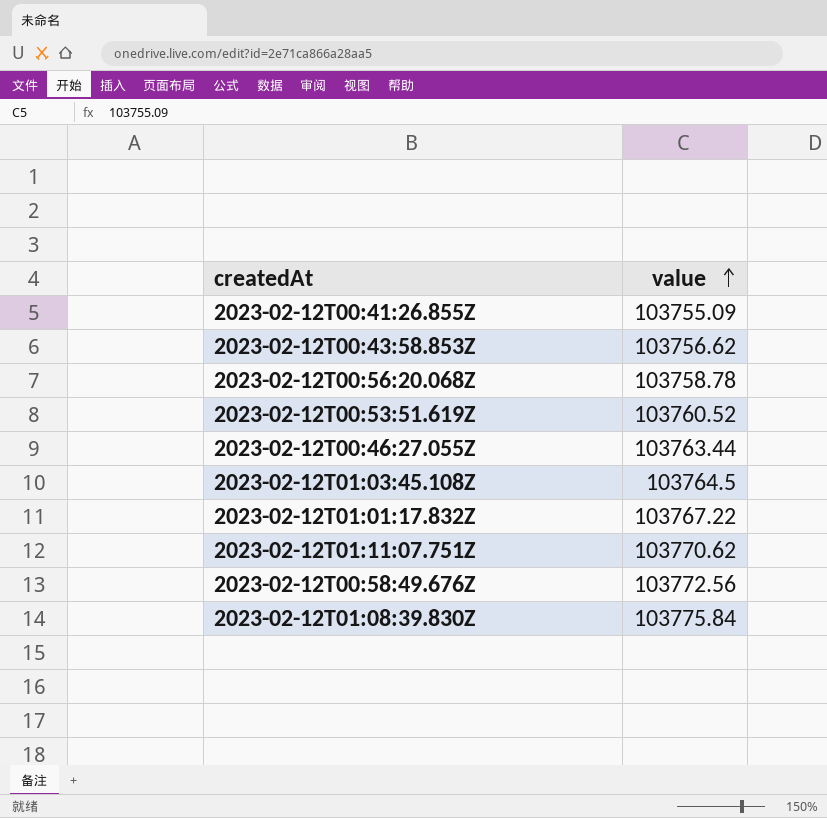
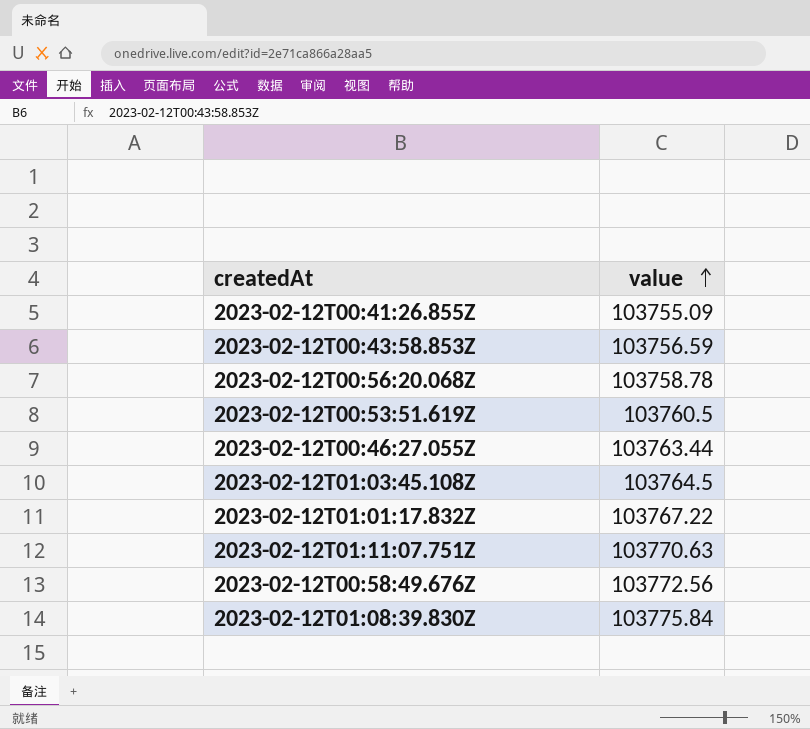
2023-02-12T00:43:58.853Z | value: 103756.62 -> 103756.59
2023-02-12T00:53:51.619Z | value: 103760.52 -> 103760.5
2023-02-12T01:11:07.751Z | value: 103770.62 -> 103770.63

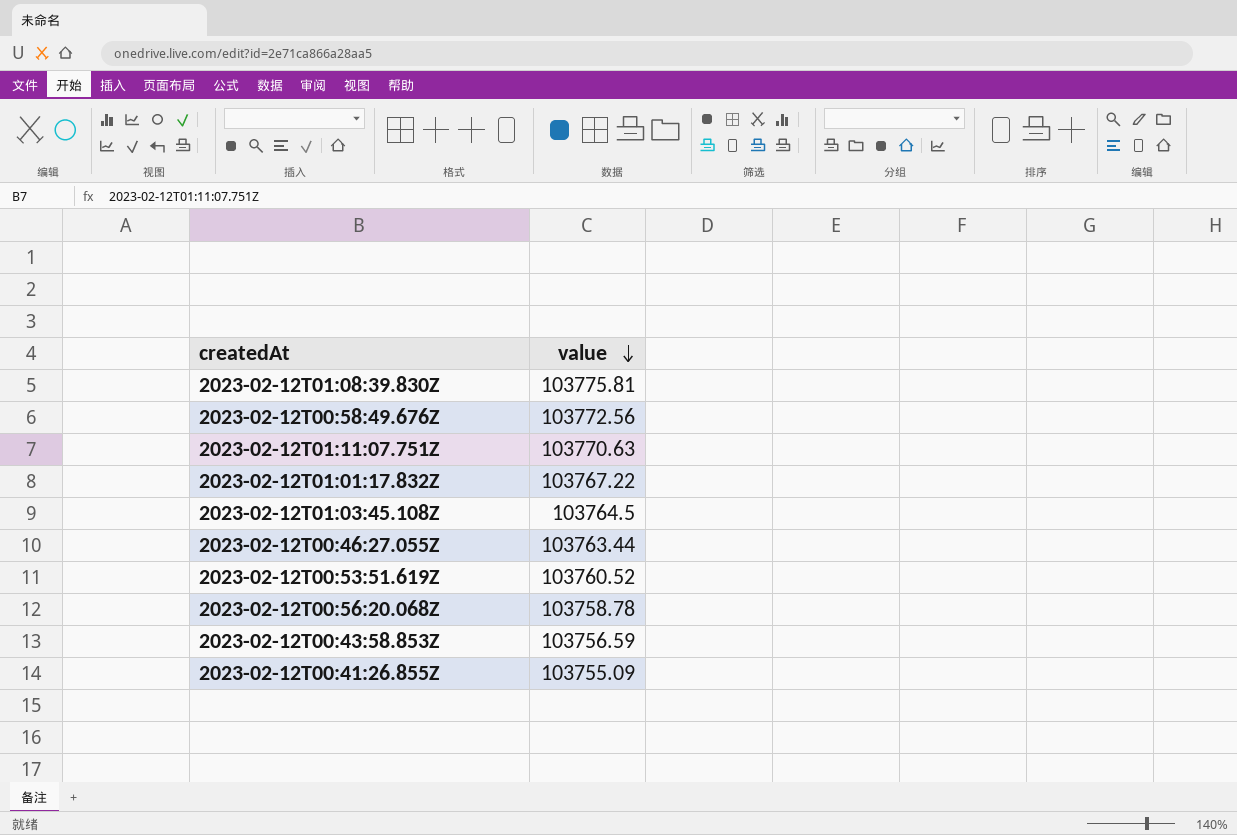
row order: value ascending -> value descending
2023-02-12T01:08:39.830Z | value: 103775.84 -> 103775.81
2023-02-12T00:53:51.619Z | value: 103760.5 -> 103760.52

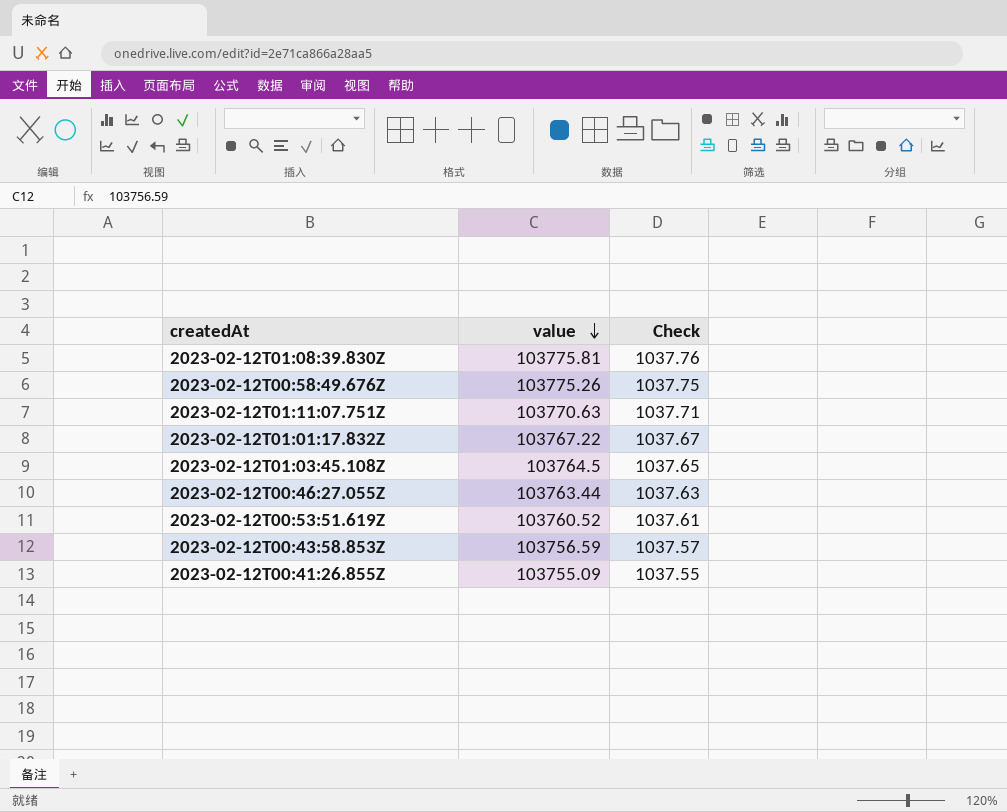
column Check | formula: none -> [value] * 0.01
row 2023-02-12T00:56:20.068Z: 103758.78 -> none
2023-02-12T00:58:49.676Z | value: 103772.56 -> 103775.26

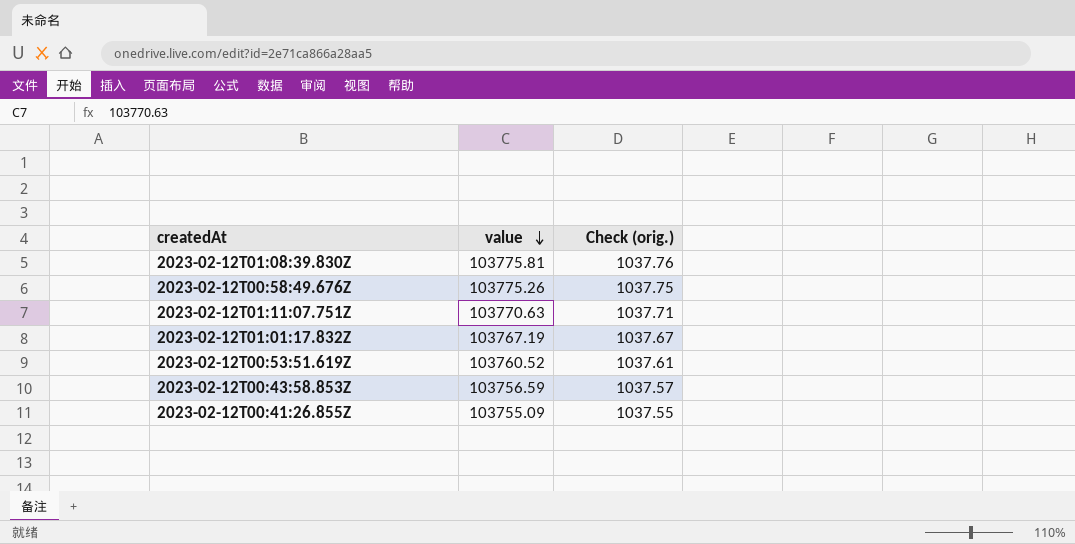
column name: Check -> Check (orig.)
row 2023-02-12T01:03:45.108Z: 103764.5 | 1037.65 -> none
row 2023-02-12T00:46:27.055Z: 103763.44 | 1037.63 -> none
2023-02-12T01:01:17.832Z | value: 103767.22 -> 103767.19

